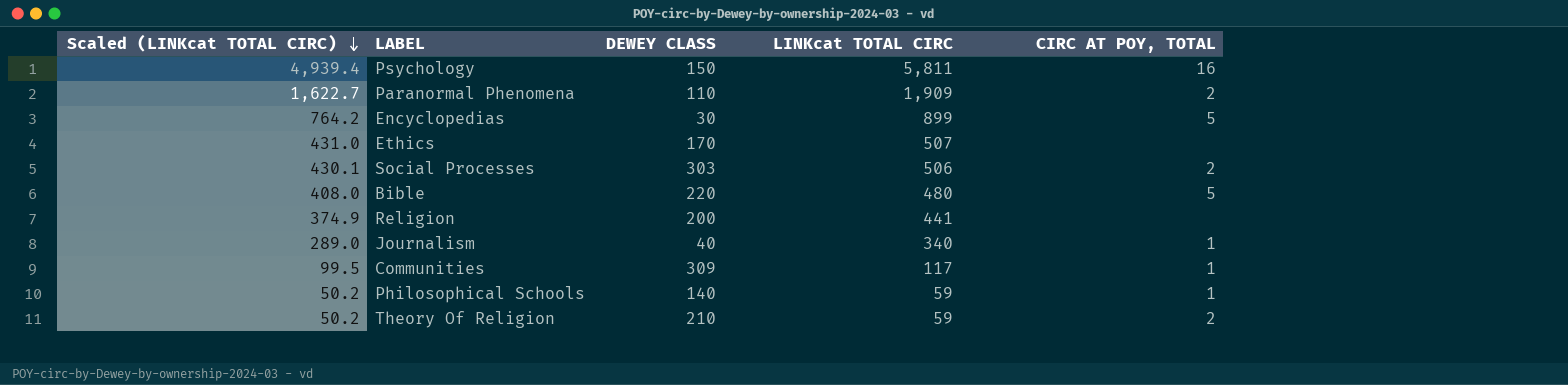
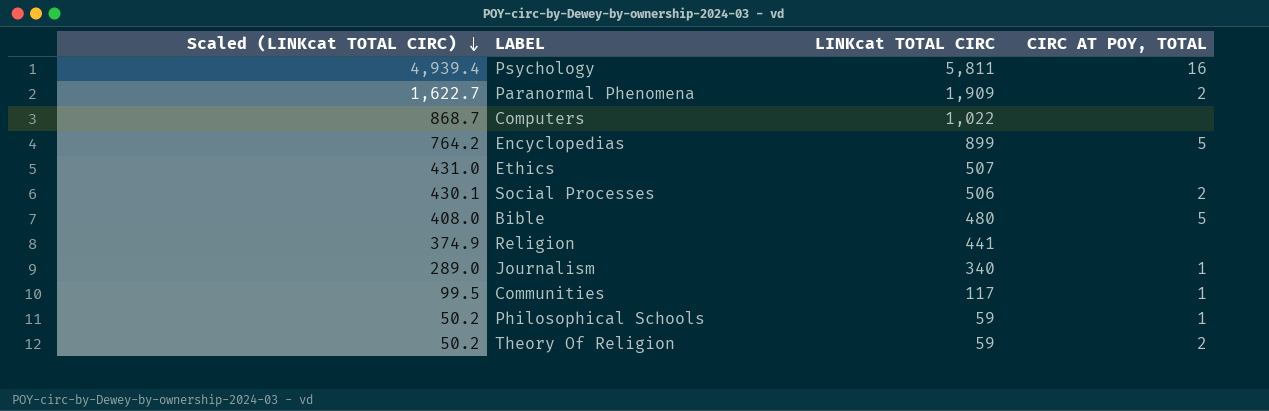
column DEWEY CLASS | position: 3 -> none
row Computers: none -> 868.7 | 1,022 | none

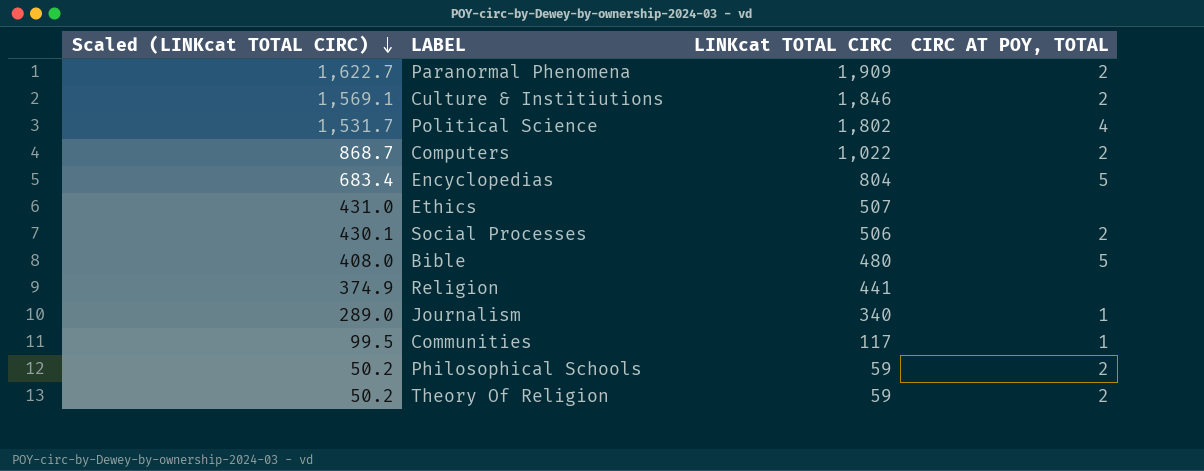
row Psychology: 4,939.4 | 5,811 | 16 -> none
row Culture & Institiutions: none -> 1,569.1 | 1,846 | 2
row Political Science: none -> 1,531.7 | 1,802 | 4
Computers | CIRC AT POY, TOTAL: none -> 2
Encyclopedias | Scaled (LINKcat TOTAL CIRC): 764.2 -> 683.4
Encyclopedias | LINKcat TOTAL CIRC: 899 -> 804
Philosophical Schools | CIRC AT POY, TOTAL: 1 -> 2

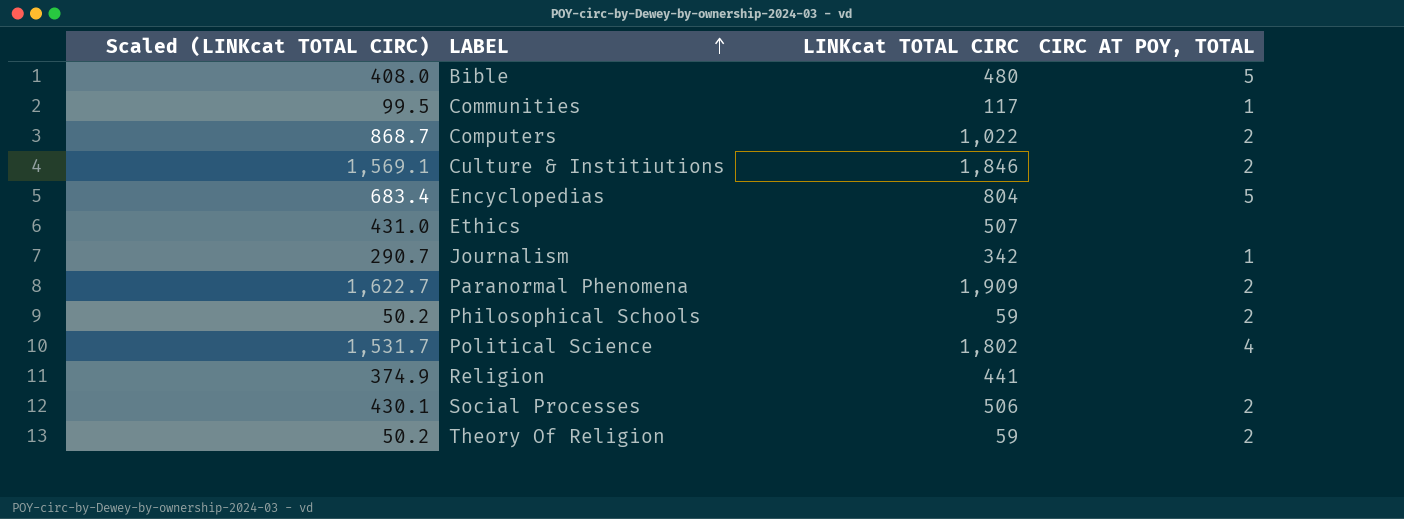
row order: Scaled (LINKcat TOTAL CIRC) descending -> LABEL ascending
Journalism | Scaled (LINKcat TOTAL CIRC): 289.0 -> 290.7
Journalism | LINKcat TOTAL CIRC: 340 -> 342

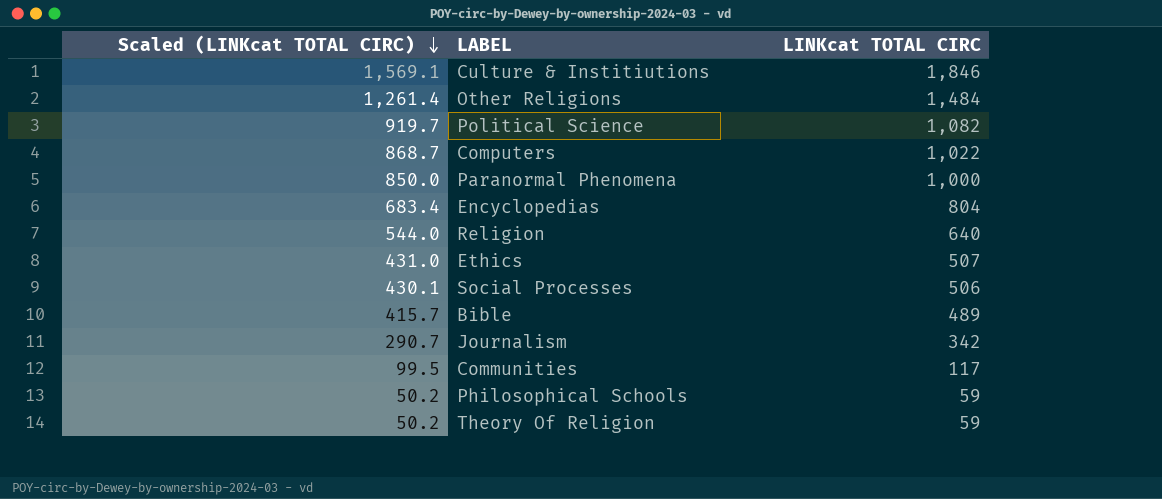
row order: LABEL ascending -> Scaled (LINKcat TOTAL CIRC) descending
column CIRC AT POY, TOTAL | position: 4 -> none
row Other Religions: none -> 1,261.4 | 1,484
Political Science | Scaled (LINKcat TOTAL CIRC): 1,531.7 -> 919.7
Political Science | LINKcat TOTAL CIRC: 1,802 -> 1,082
Paranormal Phenomena | Scaled (LINKcat TOTAL CIRC): 1,622.7 -> 850.0
Paranormal Phenomena | LINKcat TOTAL CIRC: 1,909 -> 1,000
Religion | Scaled (LINKcat TOTAL CIRC): 374.9 -> 544.0
Religion | LINKcat TOTAL CIRC: 441 -> 640
Bible | Scaled (LINKcat TOTAL CIRC): 408.0 -> 415.7
Bible | LINKcat TOTAL CIRC: 480 -> 489

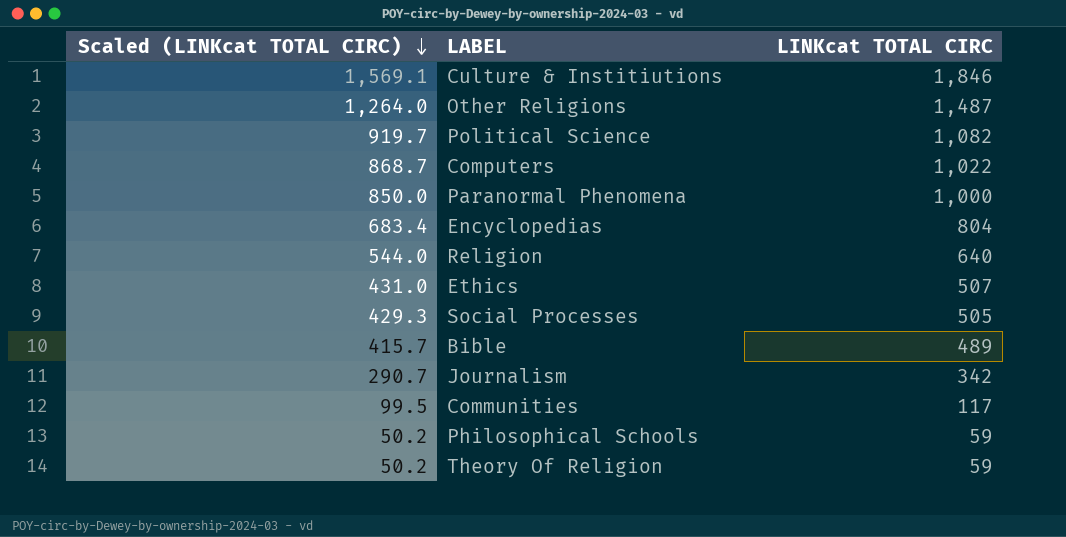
Other Religions | Scaled (LINKcat TOTAL CIRC): 1,261.4 -> 1,264.0
Other Religions | LINKcat TOTAL CIRC: 1,484 -> 1,487
Social Processes | Scaled (LINKcat TOTAL CIRC): 430.1 -> 429.3
Social Processes | LINKcat TOTAL CIRC: 506 -> 505

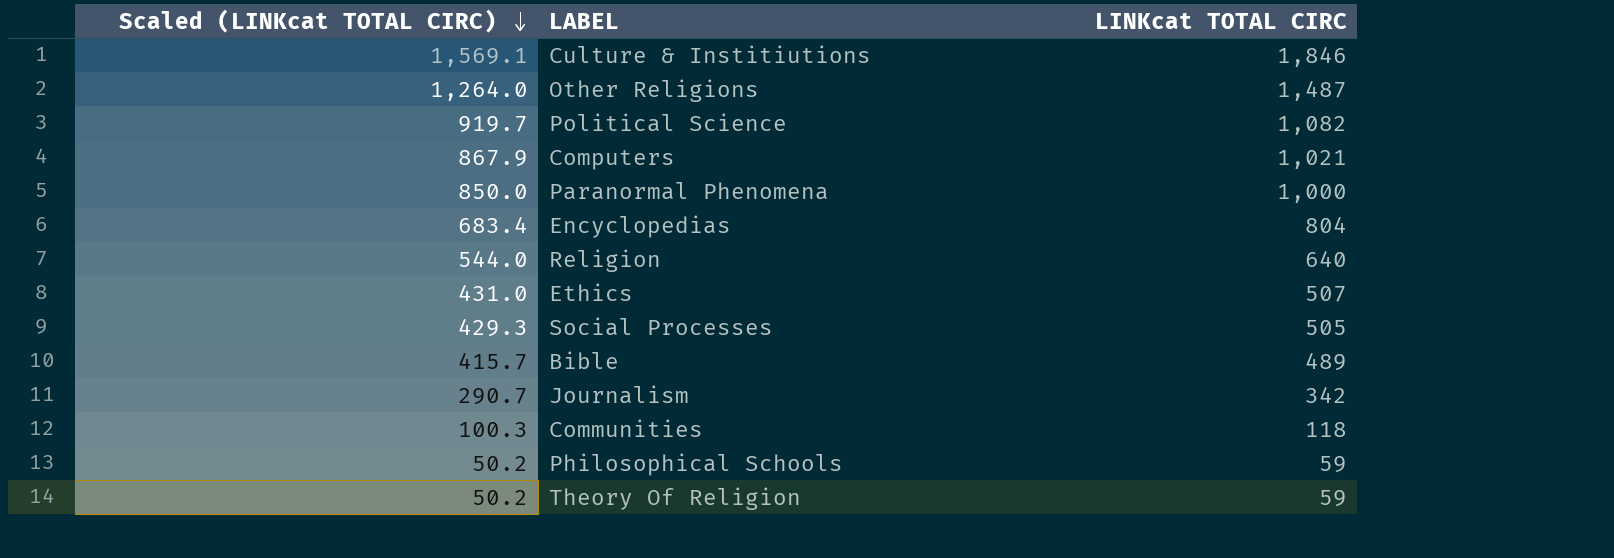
Computers | Scaled (LINKcat TOTAL CIRC): 868.7 -> 867.9
Computers | LINKcat TOTAL CIRC: 1,022 -> 1,021
Communities | Scaled (LINKcat TOTAL CIRC): 99.5 -> 100.3
Communities | LINKcat TOTAL CIRC: 117 -> 118

